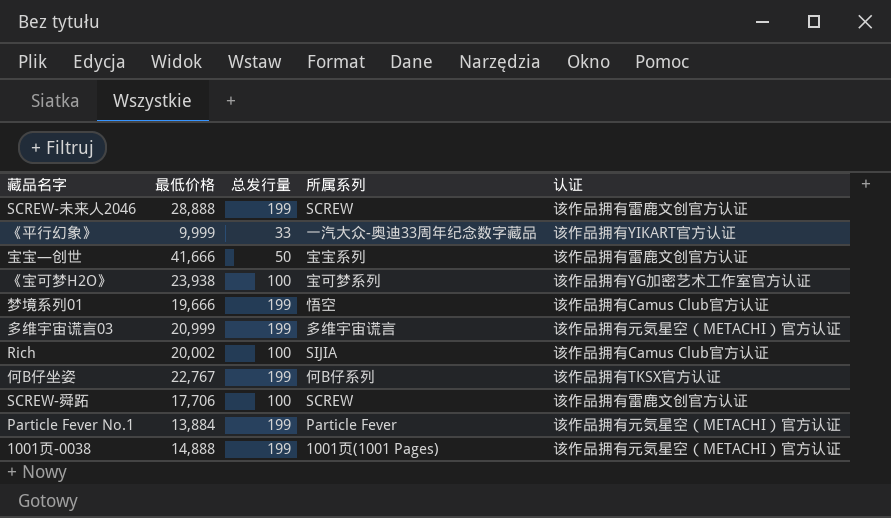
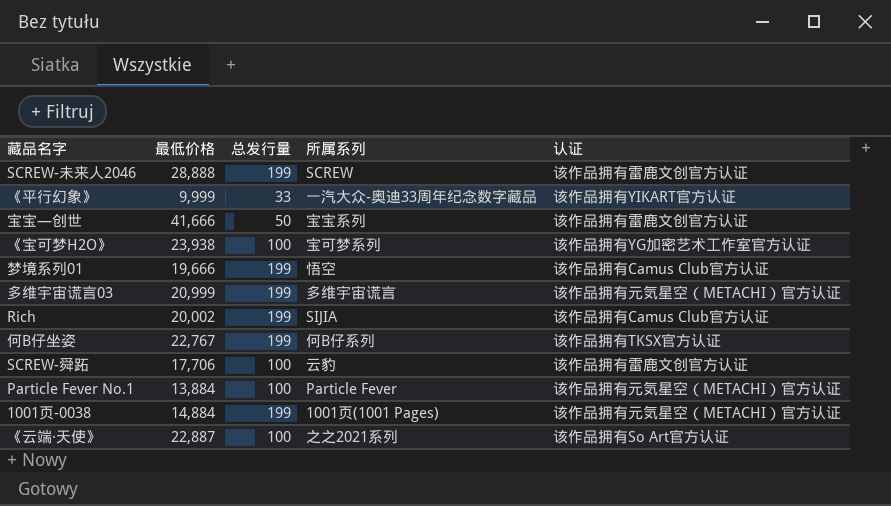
Rich | 总发行量: 100 -> 199
SCREW-舜跖 | 所属系列: SCREW -> 云豹
Particle Fever No.1 | 总发行量: 199 -> 100
1001页-0038 | 最低价格: 14,888 -> 14,884
row 《云端·天使》: none -> 22,887 | 100 | 之之2021系列 | 该作品拥有So Art官方认证

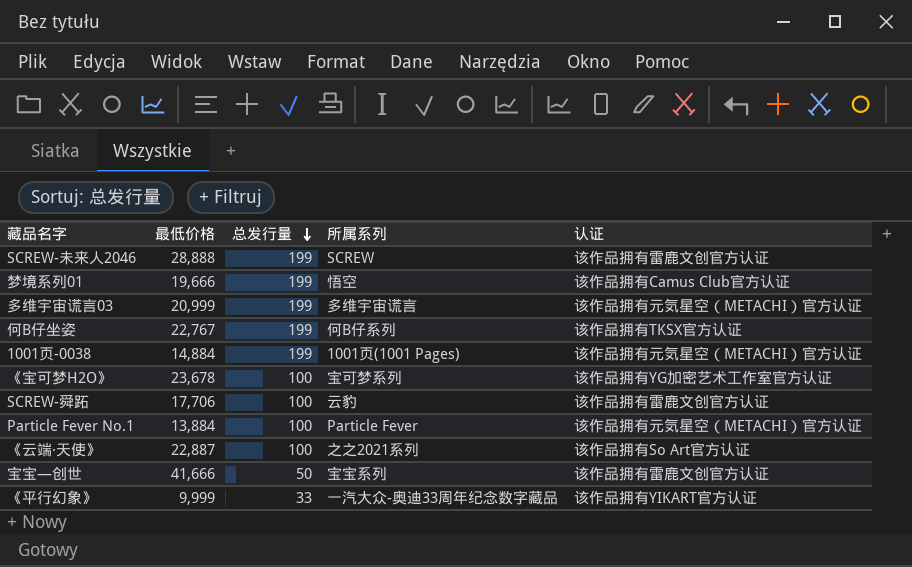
row order: none -> 总发行量 descending
row Rich: 20,002 | 199 | SIJIA | 该作品拥有Camus Club官方认证 -> none
《宝可梦H2O》 | 最低价格: 23,938 -> 23,678

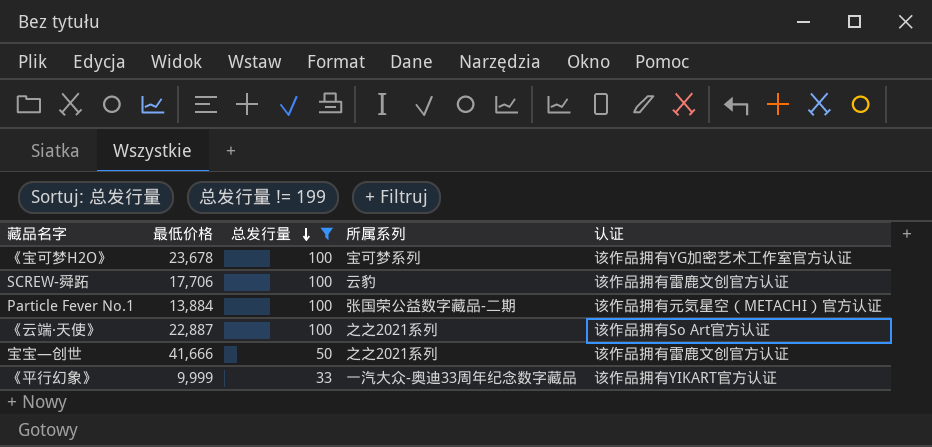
filter: none -> 总发行量 != 199
Particle Fever No.1 | 所属系列: Particle Fever -> 张国荣公益数字藏品-二期
宝宝—创世 | 所属系列: 宝宝系列 -> 之之2021系列

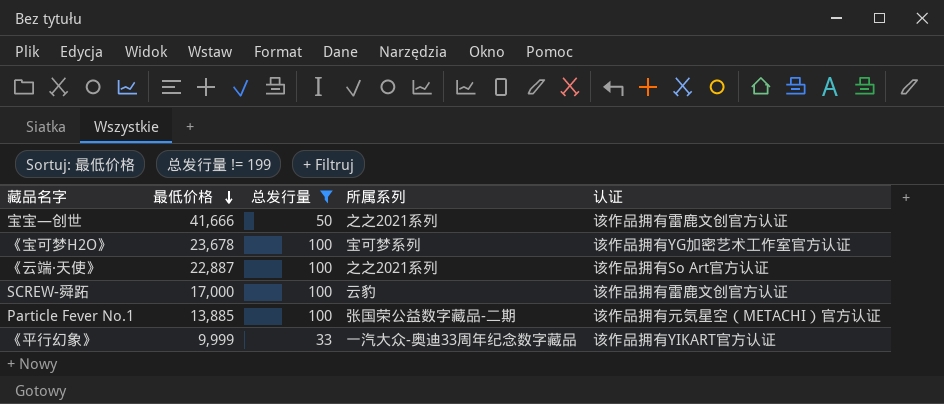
row order: 总发行量 descending -> 最低价格 descending
SCREW-舜跖 | 最低价格: 17,706 -> 17,000
Particle Fever No.1 | 最低价格: 13,884 -> 13,885

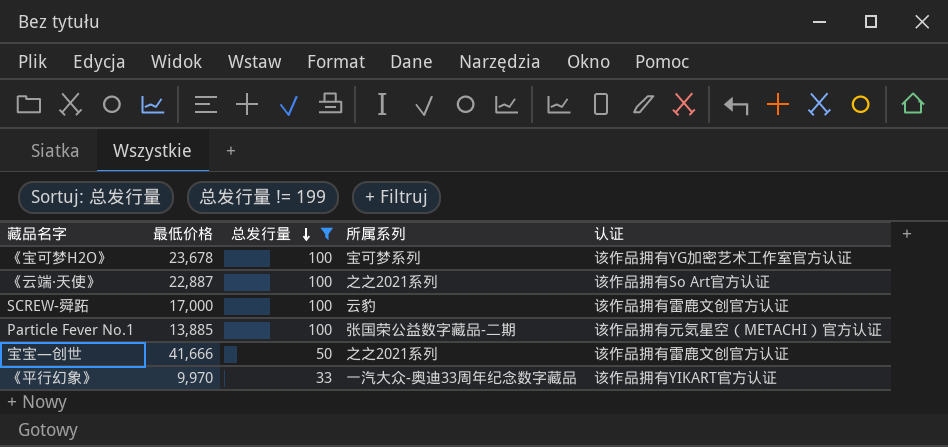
row order: 最低价格 descending -> 总发行量 descending
《平行幻象》 | 最低价格: 9,999 -> 9,970

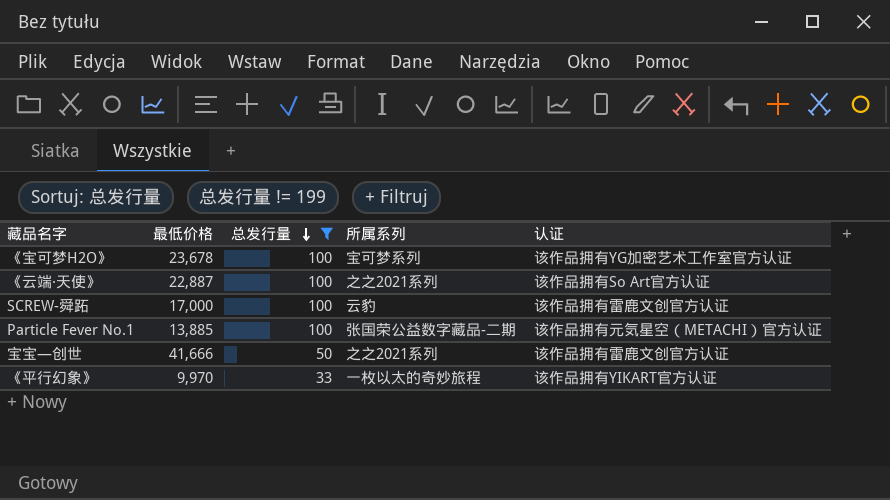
《平行幻象》 | 所属系列: 一汽大众-奥迪33周年纪念数字藏品 -> 一枚以太的奇妙旅程

